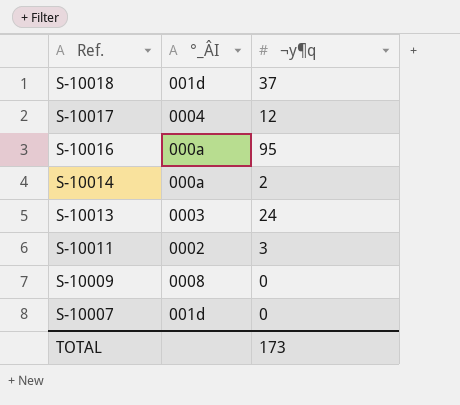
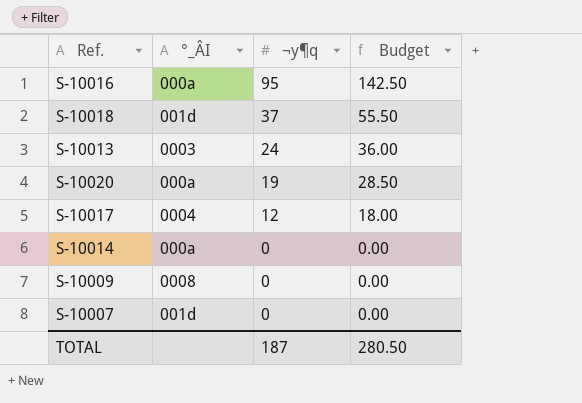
row order: Ref. descending -> ¬y¶q descending
column Budget | formula: none -> [¬y¶q] * 1.5
row S-10011: 0002 | 3 -> none
row S-10020: none -> 000a | 19 | 28.50
S-10014 | ¬y¶q: 2 -> 0
TOTAL | ¬y¶q: 173 -> 187

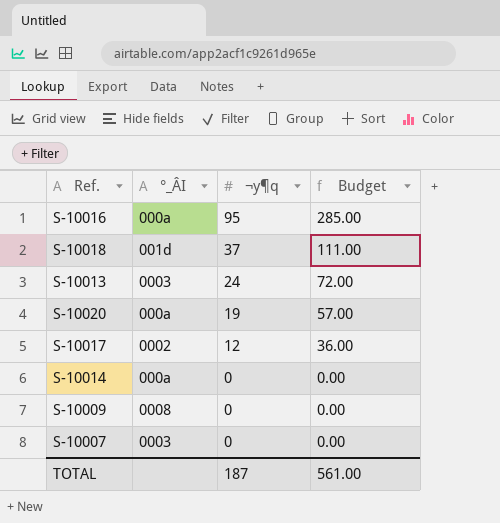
column Budget | formula: [¬y¶q] * 1.5 -> [¬y¶q] * 3
S-10017 | °_ÂI: 0004 -> 0002
S-10007 | °_ÂI: 001d -> 0003
TOTAL | Budget: 280.50 -> 561.00

